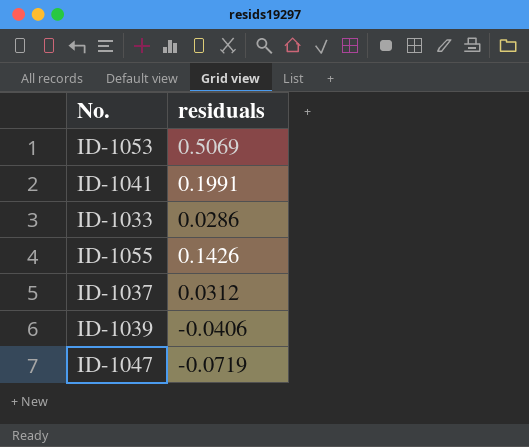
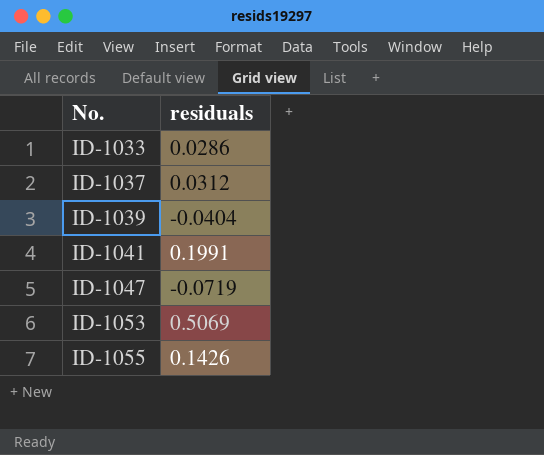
row order: none -> No. ascending
ID-1039 | residuals: -0.0406 -> -0.0404

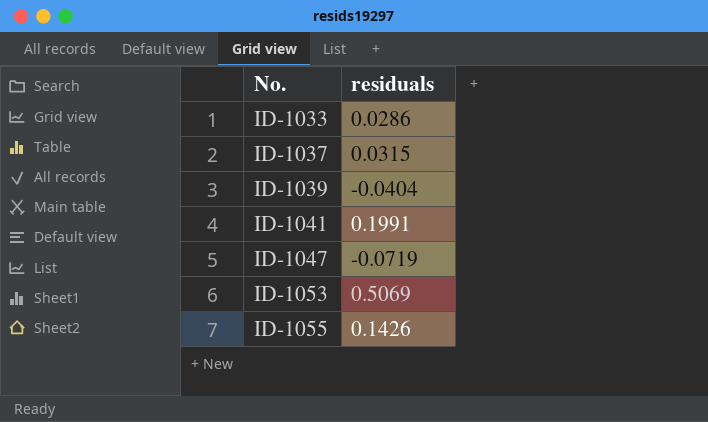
ID-1037 | residuals: 0.0312 -> 0.0315

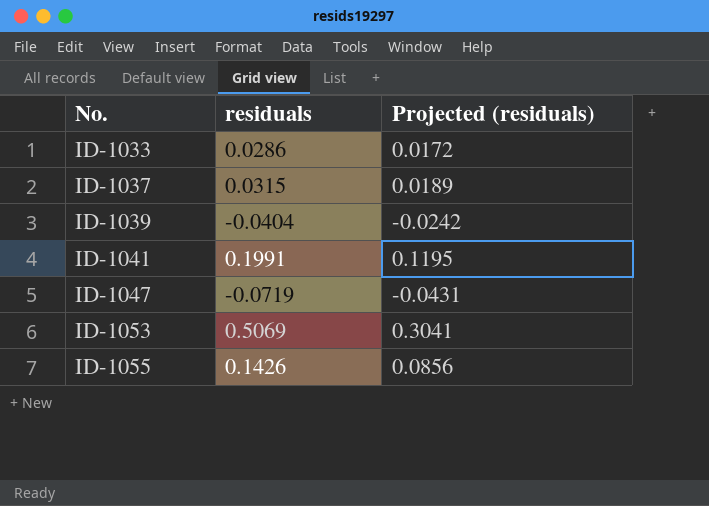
column Projected (residuals) | formula: none -> [residuals] * 0.6

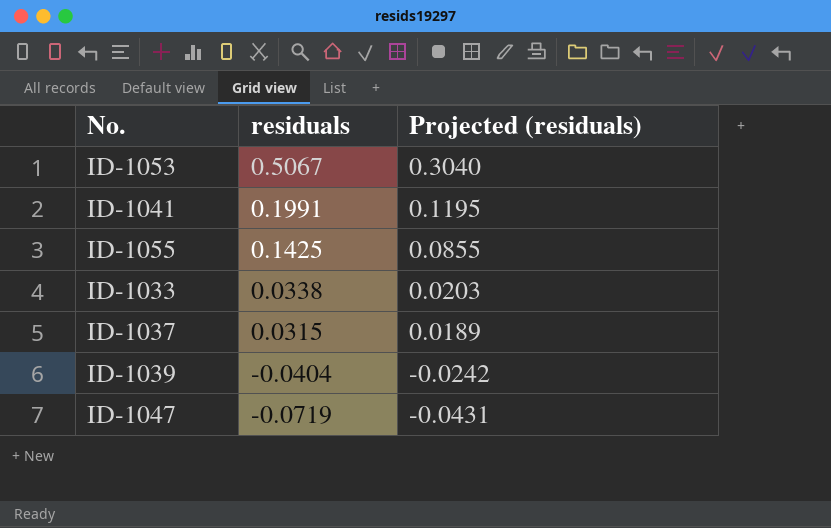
row order: No. ascending -> residuals descending
ID-1053 | residuals: 0.5069 -> 0.5067
ID-1053 | Projected (residuals): 0.3041 -> 0.3040
ID-1055 | residuals: 0.1426 -> 0.1425
ID-1055 | Projected (residuals): 0.0856 -> 0.0855
ID-1033 | residuals: 0.0286 -> 0.0338
ID-1033 | Projected (residuals): 0.0172 -> 0.0203

